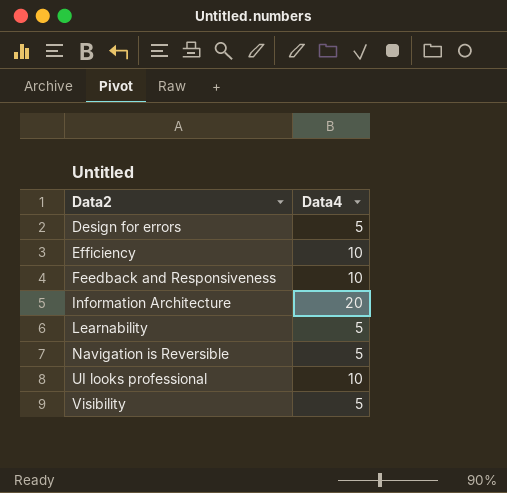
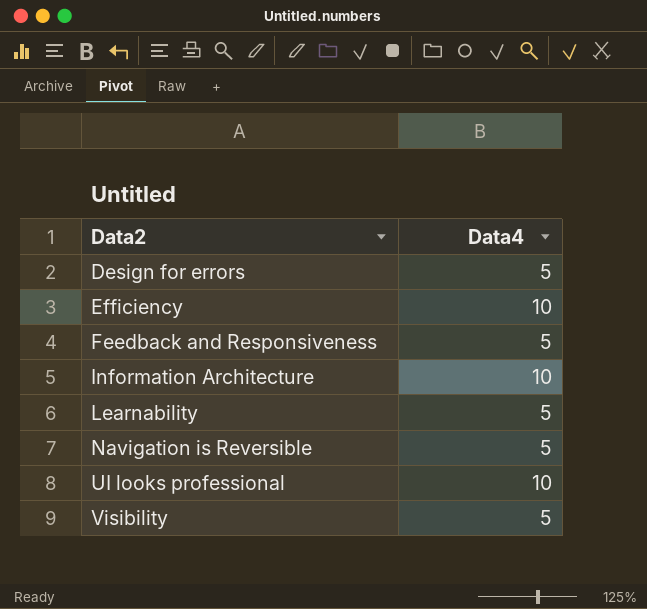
Feedback and Responsiveness | Data4: 10 -> 5
Information Architecture | Data4: 20 -> 10

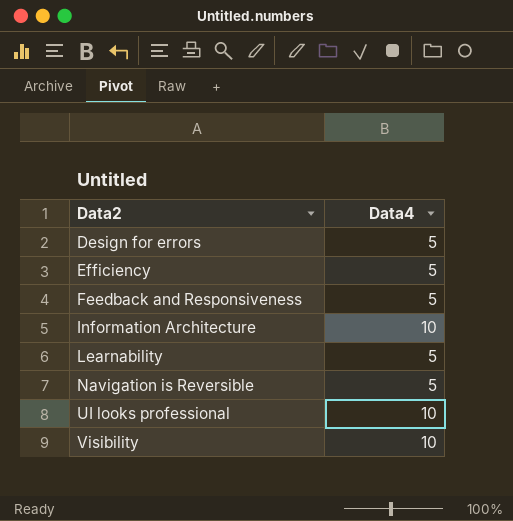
Efficiency | Data4: 10 -> 5
Visibility | Data4: 5 -> 10

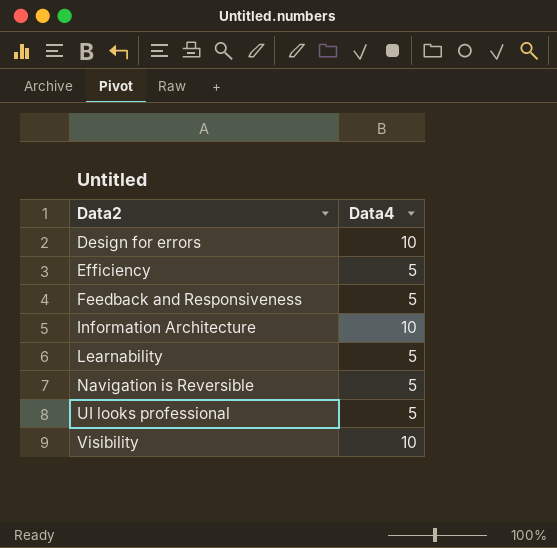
Design for errors | Data4: 5 -> 10
UI looks professional | Data4: 10 -> 5

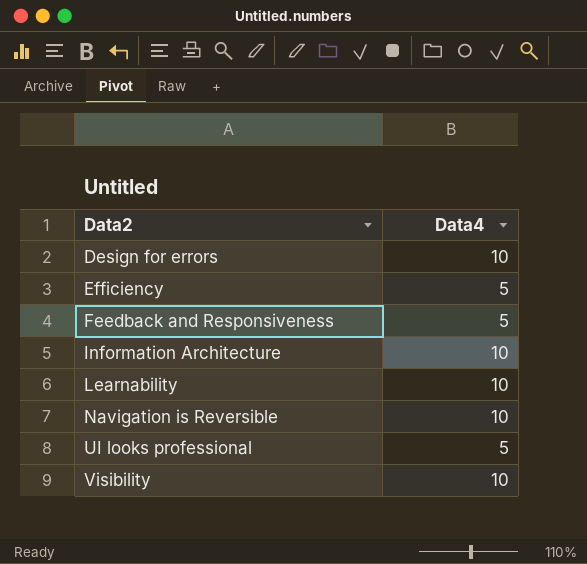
Learnability | Data4: 5 -> 10
Navigation is Reversible | Data4: 5 -> 10

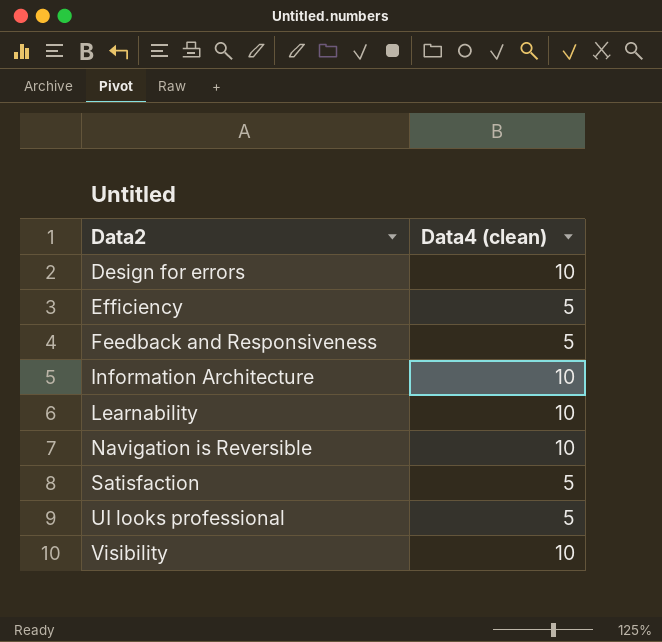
column name: Data4 -> Data4 (clean)
row Satisfaction: none -> 5

